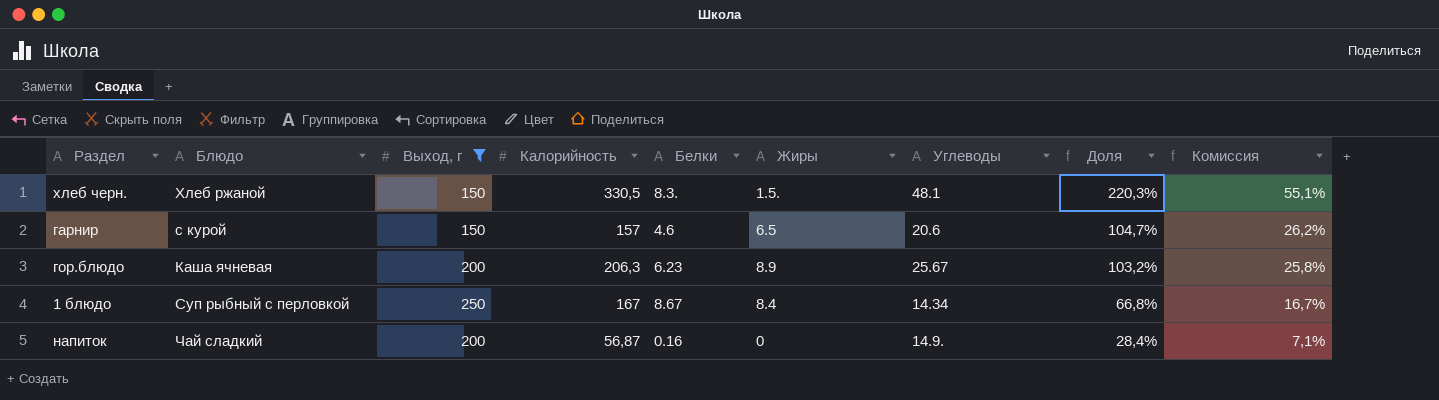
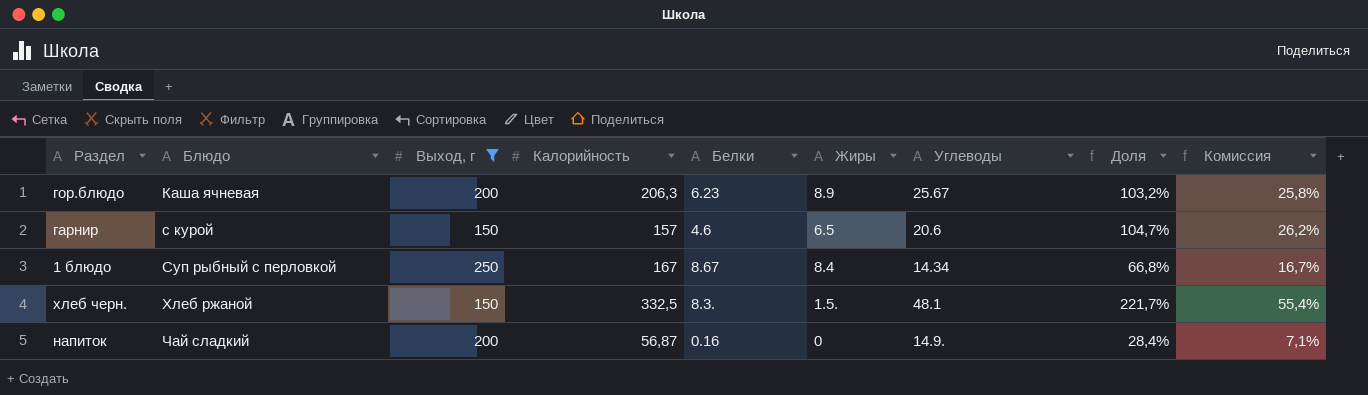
row order: Доля descending -> Блюдо ascending
хлеб черн. | Калорийность: 330,5 -> 332,5
хлеб черн. | Доля: 220,3% -> 221,7%
хлеб черн. | Комиссия: 55,1% -> 55,4%

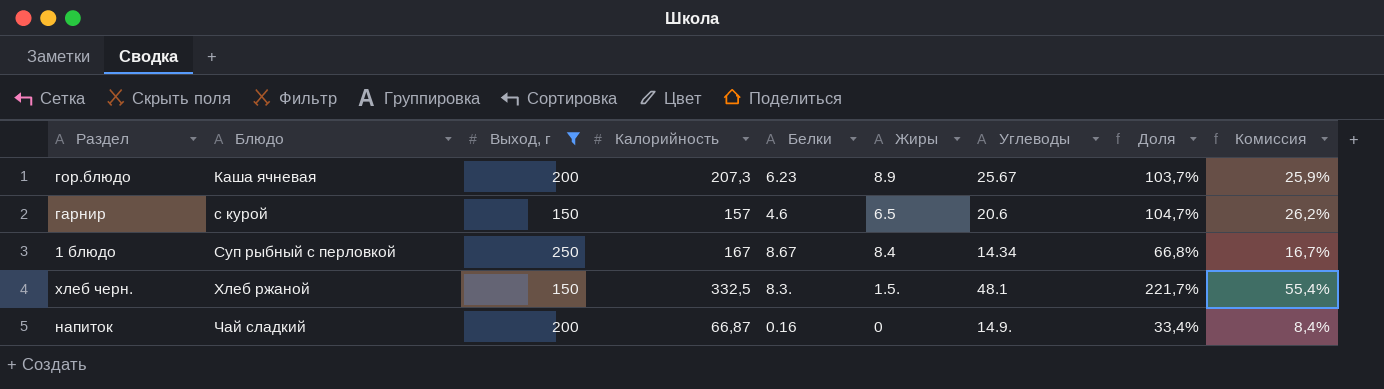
гор.блюдо | Калорийность: 206,3 -> 207,3
гор.блюдо | Доля: 103,2% -> 103,7%
гор.блюдо | Комиссия: 25,8% -> 25,9%
напиток | Калорийность: 56,87 -> 66,87
напиток | Доля: 28,4% -> 33,4%
напиток | Комиссия: 7,1% -> 8,4%

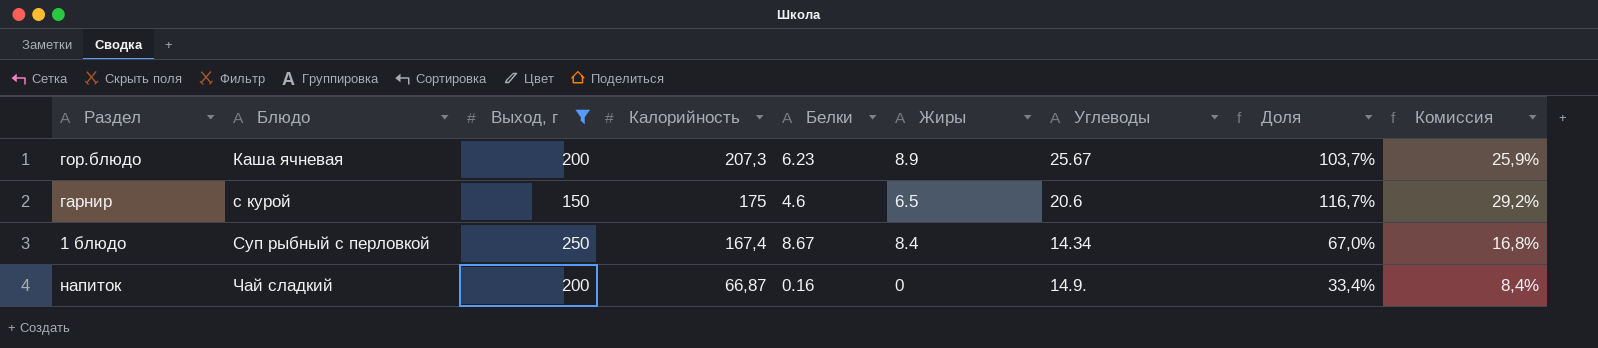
row хлеб черн.: Хлеб ржаной | 150 | 332,5 | 8.3. | 1.5. | 48.1 | 221,7% | 55,4% -> none
гарнир | Калорийность: 157 -> 175
гарнир | Доля: 104,7% -> 116,7%
гарнир | Комиссия: 26,2% -> 29,2%
1 блюдо | Калорийность: 167 -> 167,4
1 блюдо | Доля: 66,8% -> 67,0%
1 блюдо | Комиссия: 16,7% -> 16,8%

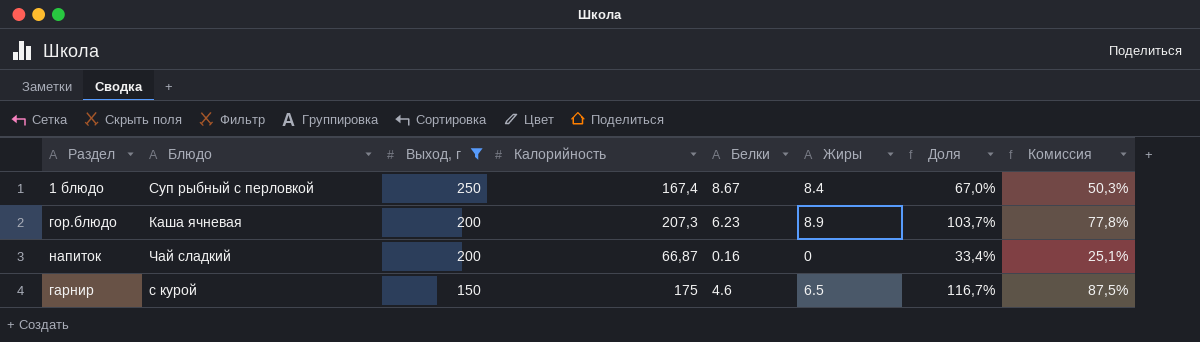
row order: Блюдо ascending -> Выход, г descending
column Углеводы | position: 7 -> none
column Комиссия | formula: [Доля] * 0,25 -> [Доля] * 0,75

